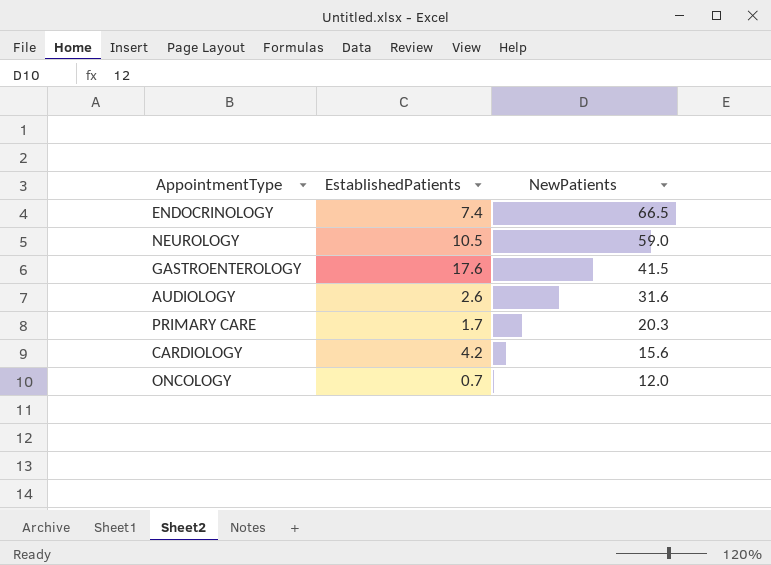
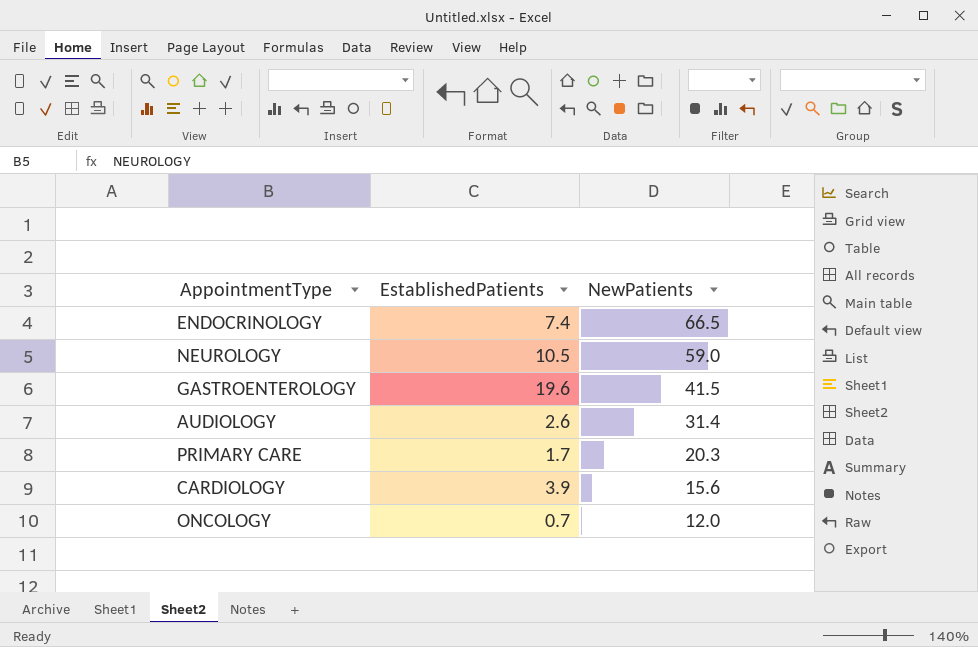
GASTROENTEROLOGY | EstablishedPatients: 17.6 -> 19.6
AUDIOLOGY | NewPatients: 31.6 -> 31.4
CARDIOLOGY | EstablishedPatients: 4.2 -> 3.9

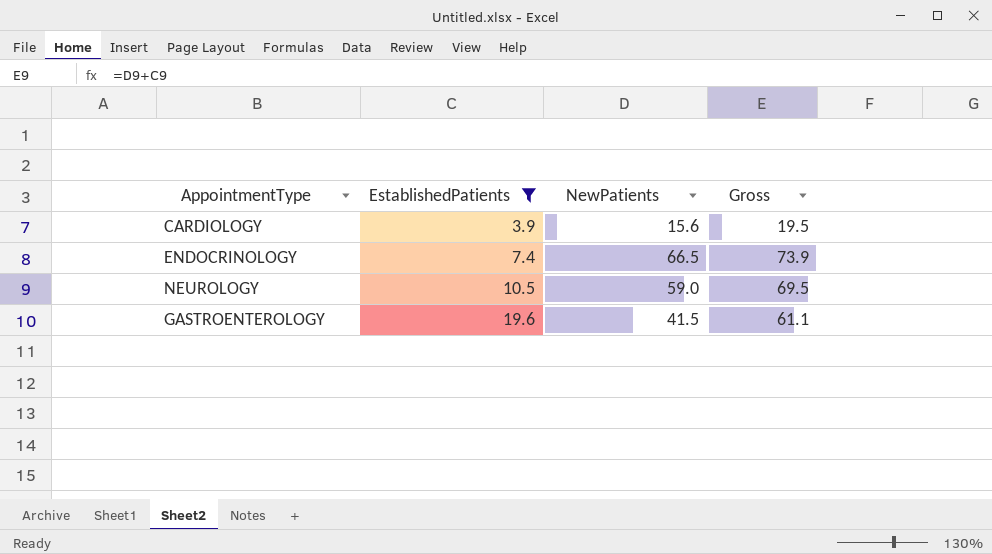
filter: none -> EstablishedPatients >= 3.9
row order: NewPatients descending -> EstablishedPatients ascending
column Gross | formula: none -> [EstablishedPatients] + [NewPatients]

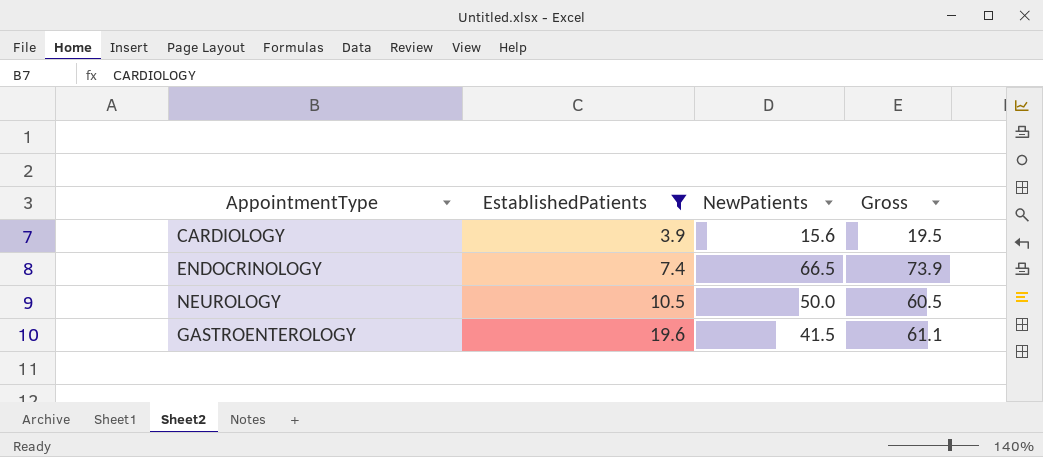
NEUROLOGY | NewPatients: 59.0 -> 50.0
NEUROLOGY | Gross: 69.5 -> 60.5

